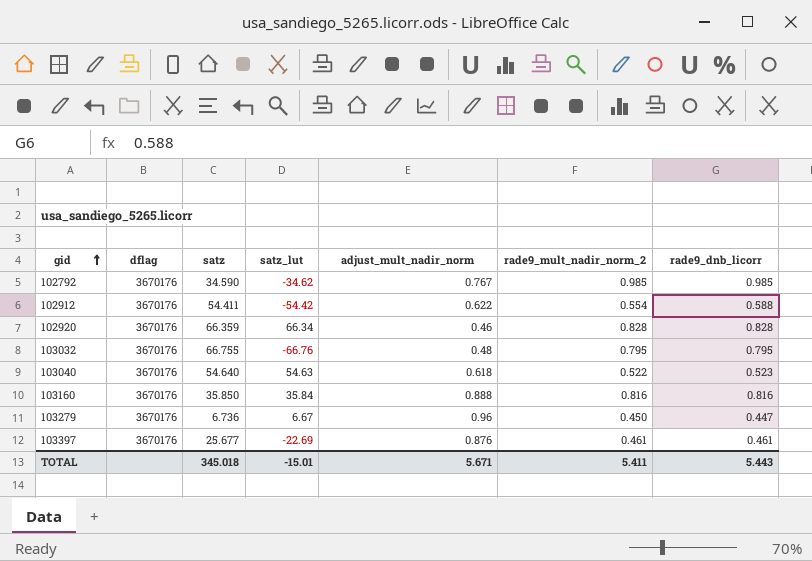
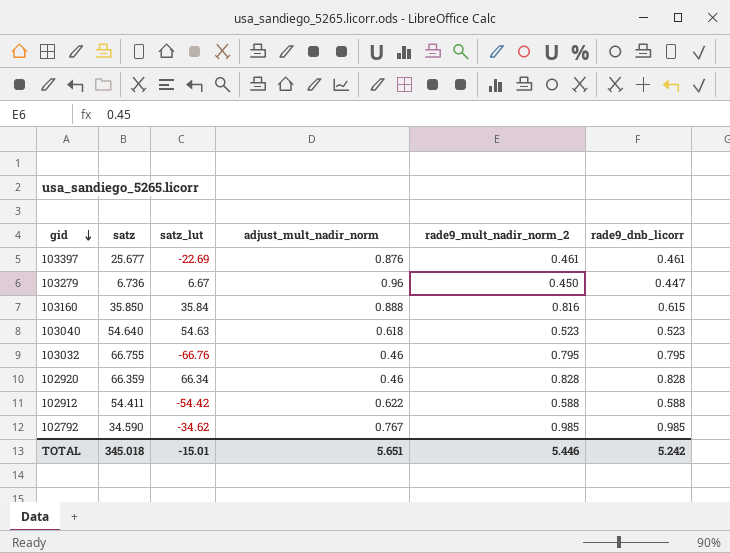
row order: gid ascending -> gid descending
column dflag | position: 2 -> none
103160 | rade9_dnb_licorr: 0.816 -> 0.615
103040 | rade9_mult_nadir_norm_2: 0.522 -> 0.523
103032 | adjust_mult_nadir_norm: 0.48 -> 0.46
102912 | rade9_mult_nadir_norm_2: 0.554 -> 0.588
TOTAL | adjust_mult_nadir_norm: 5.671 -> 5.651
TOTAL | rade9_mult_nadir_norm_2: 5.411 -> 5.446
TOTAL | rade9_dnb_licorr: 5.443 -> 5.242

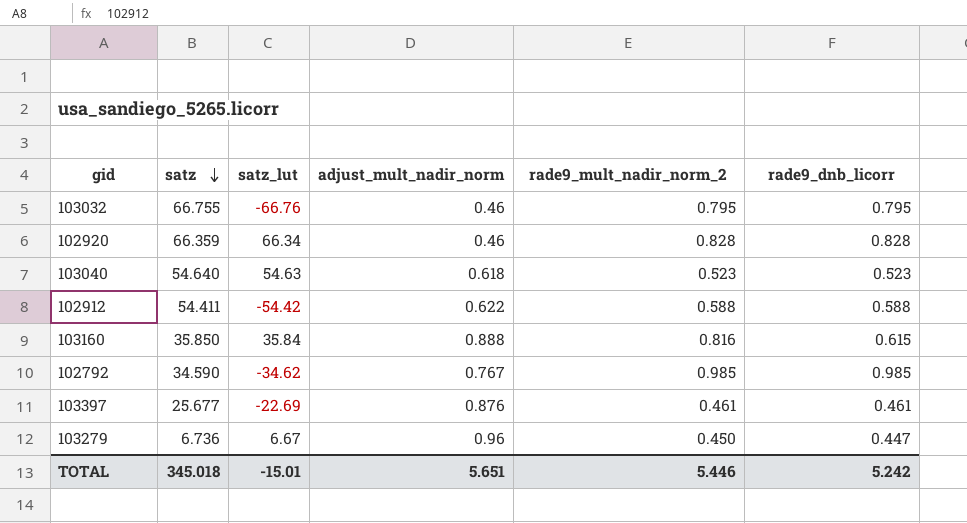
row order: gid descending -> satz descending

